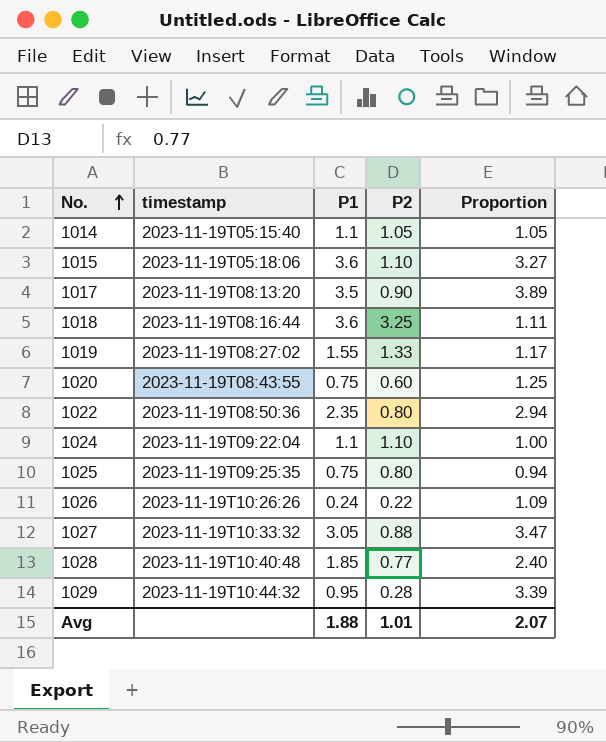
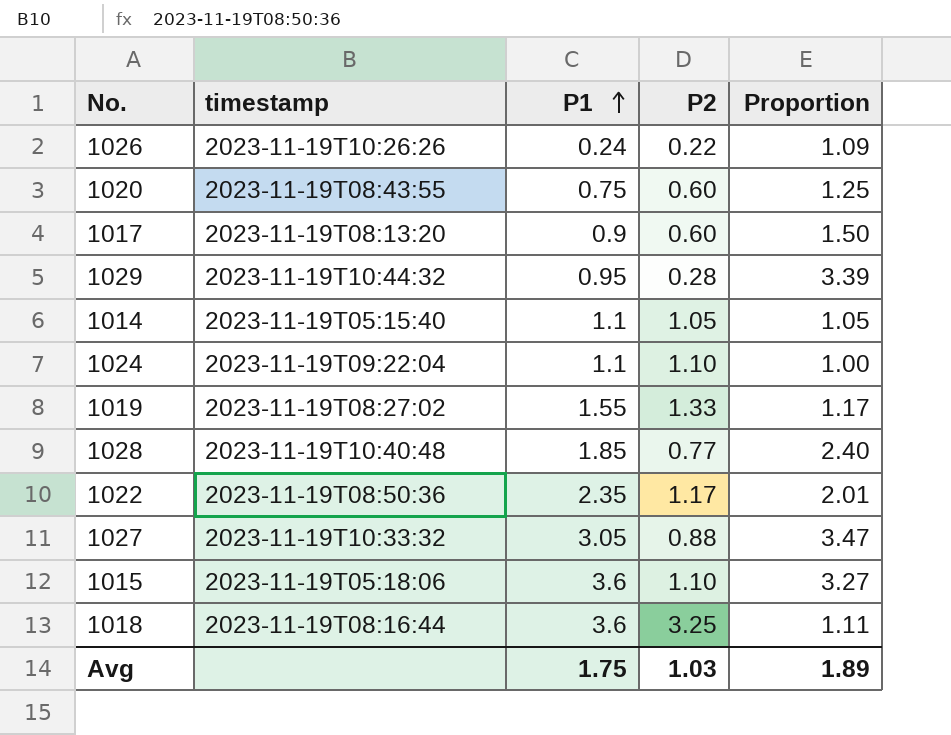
row order: No. ascending -> P1 ascending
row 1025: 2023-11-19T09:25:35 | 0.75 | 0.80 | 0.94 -> none
1017 | P1: 3.5 -> 0.9
1017 | P2: 0.90 -> 0.60
1017 | Proportion: 3.89 -> 1.50
1022 | P2: 0.80 -> 1.17
1022 | Proportion: 2.94 -> 2.01
Avg | P1: 1.88 -> 1.75
Avg | P2: 1.01 -> 1.03
Avg | Proportion: 2.07 -> 1.89

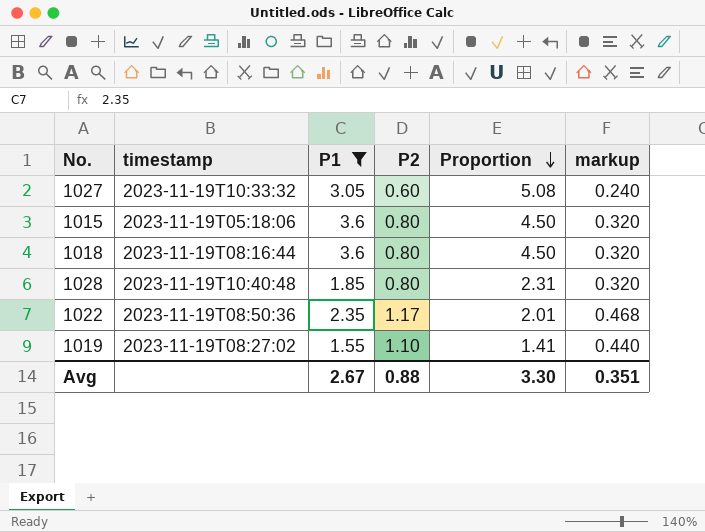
filter: none -> P1 >= 1.55
row order: P1 ascending -> Proportion descending
column markup | formula: none -> [P2] * 0.4
1027 | P2: 0.88 -> 0.60
1027 | Proportion: 3.47 -> 5.08
1015 | P2: 1.10 -> 0.80
1015 | Proportion: 3.27 -> 4.50
1018 | P2: 3.25 -> 0.80
1018 | Proportion: 1.11 -> 4.50
1028 | P2: 0.77 -> 0.80
1028 | Proportion: 2.40 -> 2.31
1019 | P2: 1.33 -> 1.10
1019 | Proportion: 1.17 -> 1.41
Avg | P1: 1.75 -> 2.67
Avg | P2: 1.03 -> 0.88
Avg | Proportion: 1.89 -> 3.30

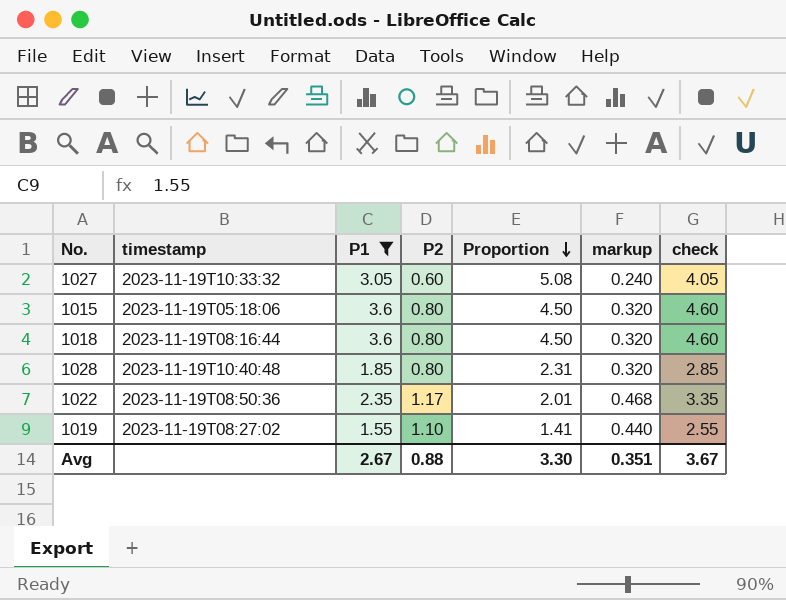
column check | formula: none -> [P1] + 1

